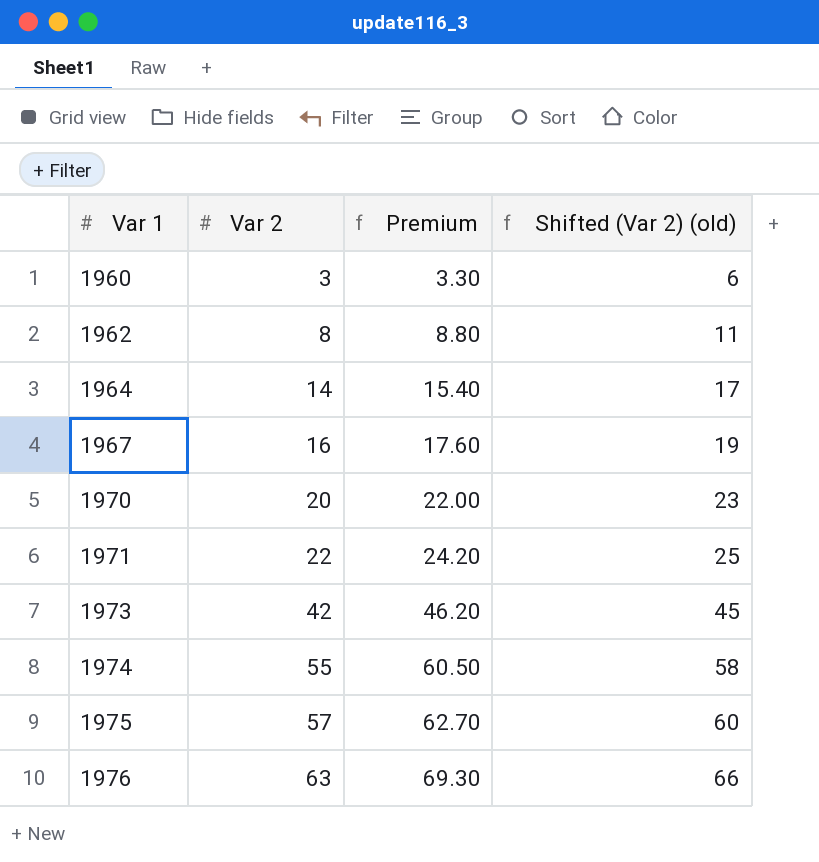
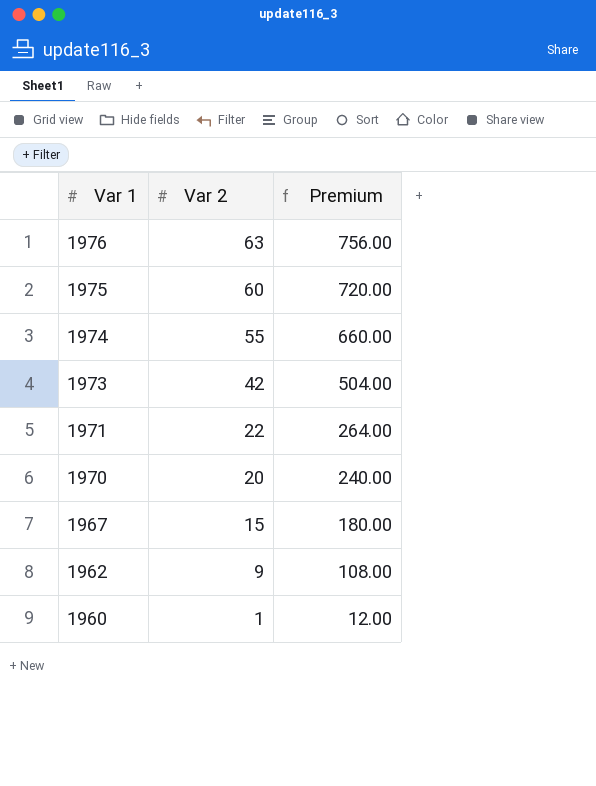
row order: Var 1 ascending -> Var 1 descending
column Shifted (Var 2) (old) | formula: [Var 2] + 3 -> none
column Premium | formula: [Var 2] * 1.1 -> [Var 2] * 12
row 1964: 14 | 15.40 | 17 -> none
1975 | Var 2: 57 -> 60
1967 | Var 2: 16 -> 15
1962 | Var 2: 8 -> 9
1960 | Var 2: 3 -> 1

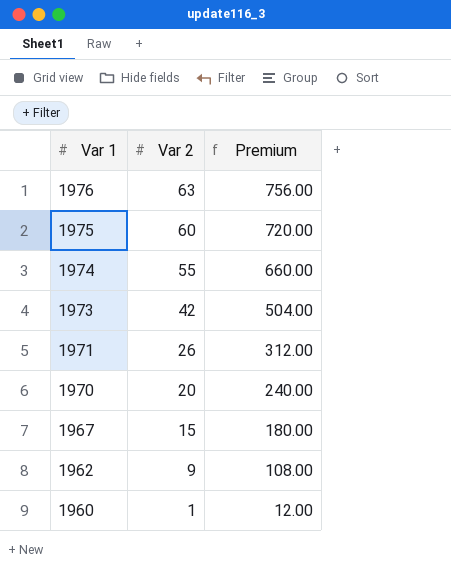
1971 | Var 2: 22 -> 26
1971 | Premium: 264.00 -> 312.00

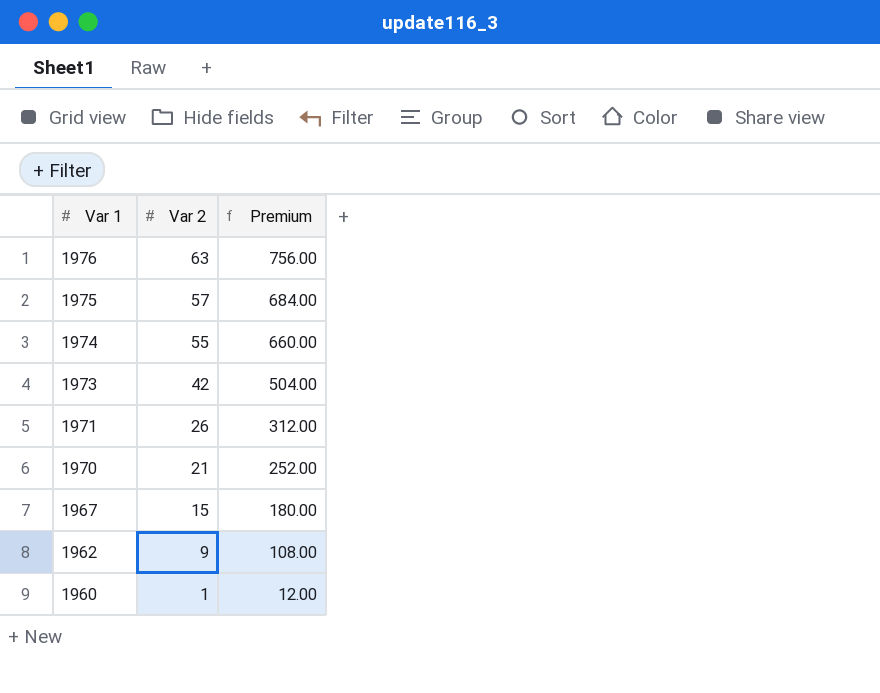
1975 | Var 2: 60 -> 57
1975 | Premium: 720.00 -> 684.00
1970 | Var 2: 20 -> 21
1970 | Premium: 240.00 -> 252.00

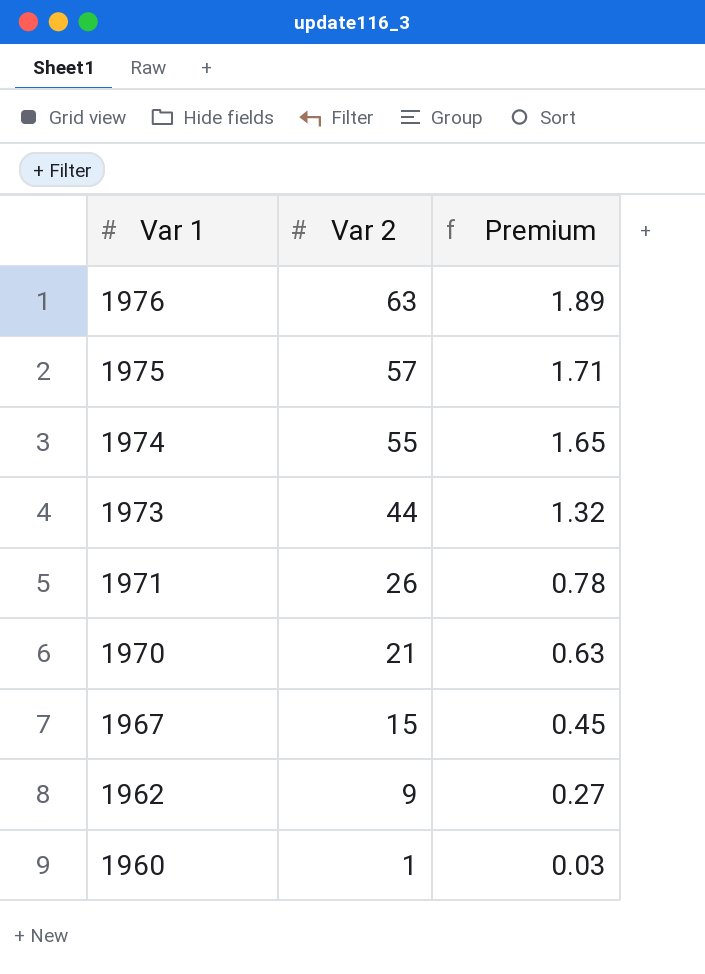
column Premium | formula: [Var 2] * 12 -> [Var 2] * 0.03
1973 | Var 2: 42 -> 44

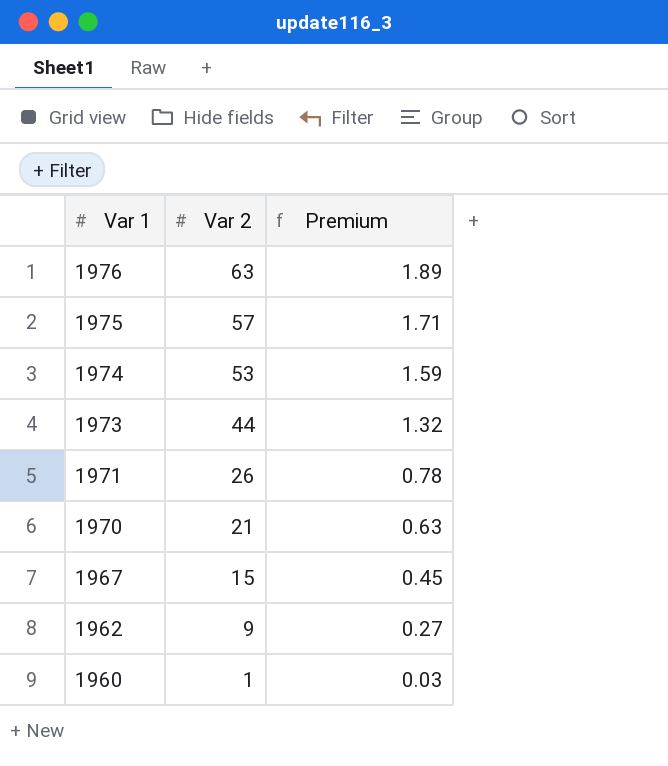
1974 | Var 2: 55 -> 53
1974 | Premium: 1.65 -> 1.59

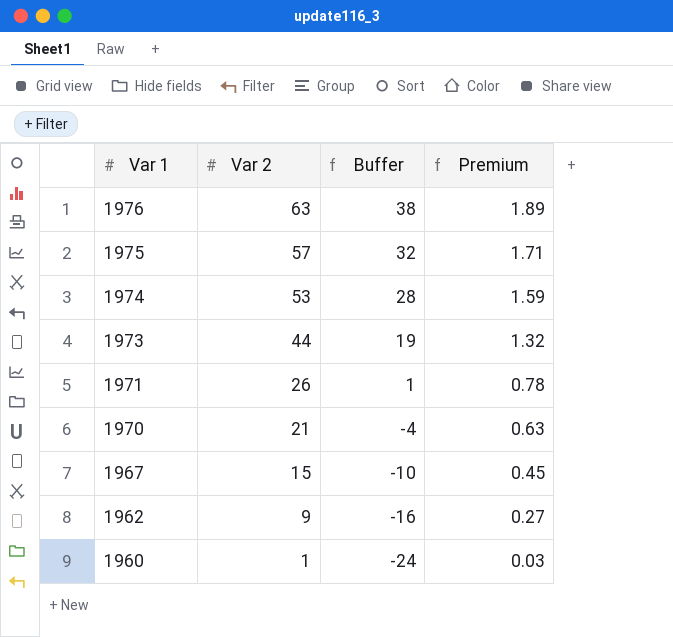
column Buffer | formula: none -> [Var 2] - 25

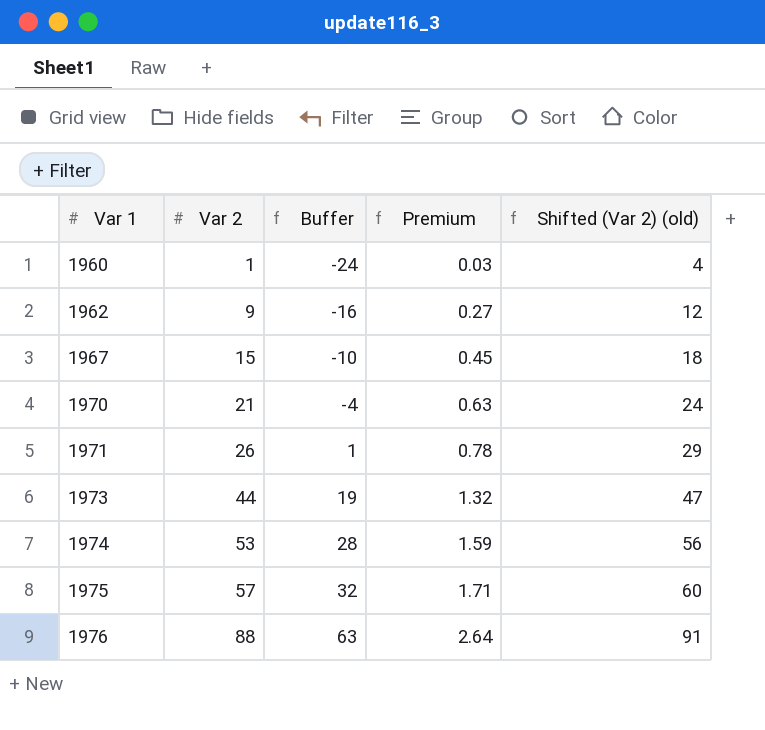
row order: Var 1 descending -> Var 1 ascending
column Shifted (Var 2) (old) | formula: none -> [Var 2] + 3
1976 | Var 2: 63 -> 88
1976 | Buffer: 38 -> 63
1976 | Premium: 1.89 -> 2.64

